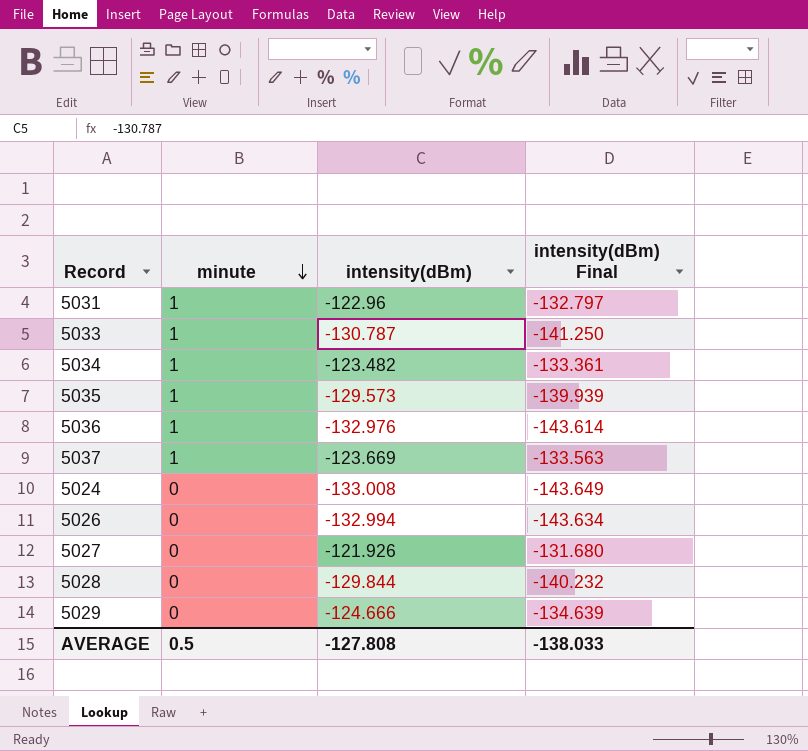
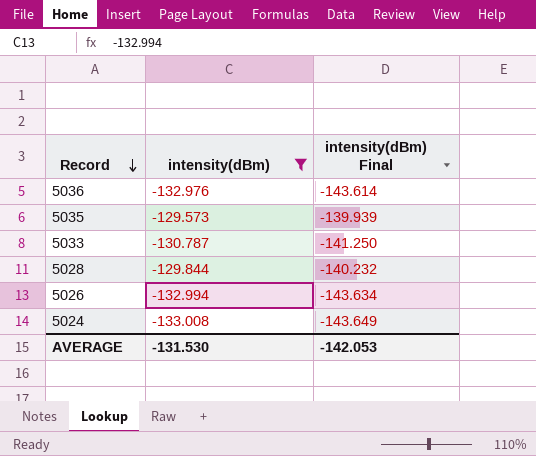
filter: none -> intensity(dBm) <= -129.573
row order: minute descending -> Record descending
column minute | position: 2 -> none
AVERAGE | intensity(dBm): -127.808 -> -131.530
AVERAGE | intensity(dBm) Final: -138.033 -> -142.053

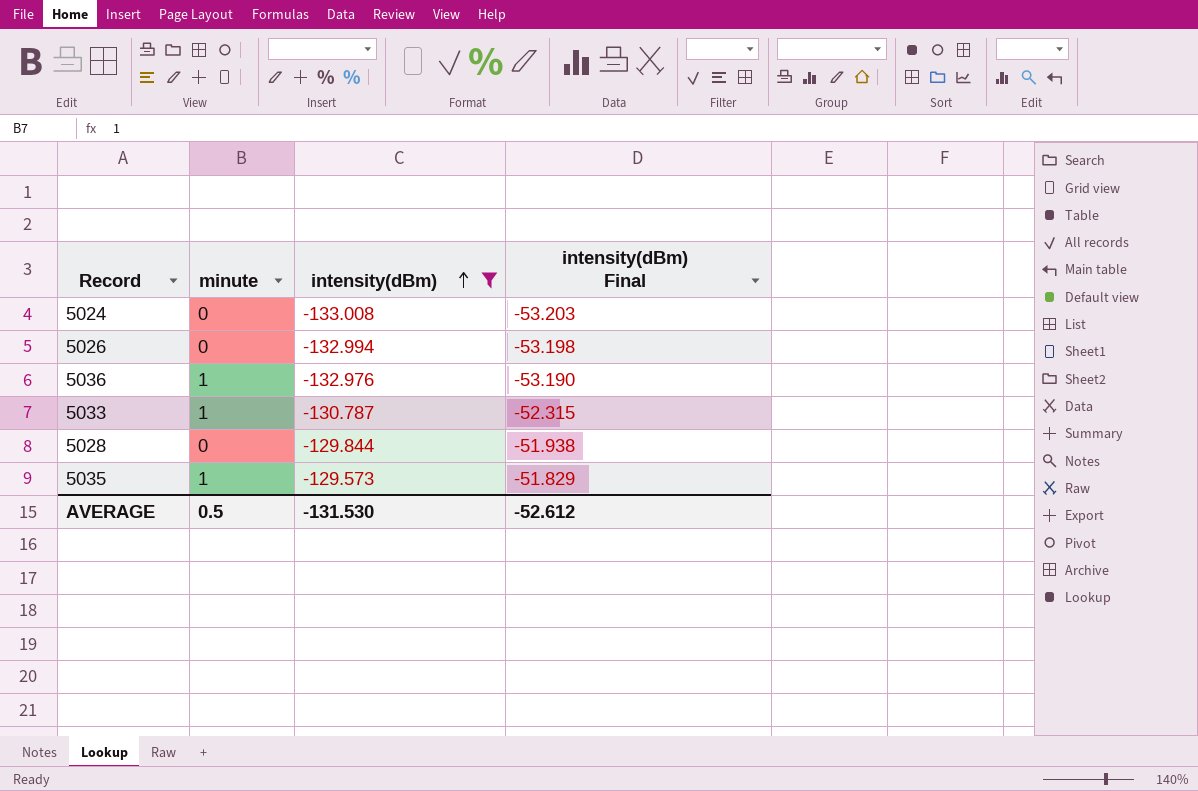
row order: Record descending -> intensity(dBm) ascending
column minute | position: none -> 2
column intensity(dBm) Final | formula: [intensity(dBm)] * 1.08 -> [intensity(dBm)] * 0.4
AVERAGE | intensity(dBm) Final: -142.053 -> -52.612

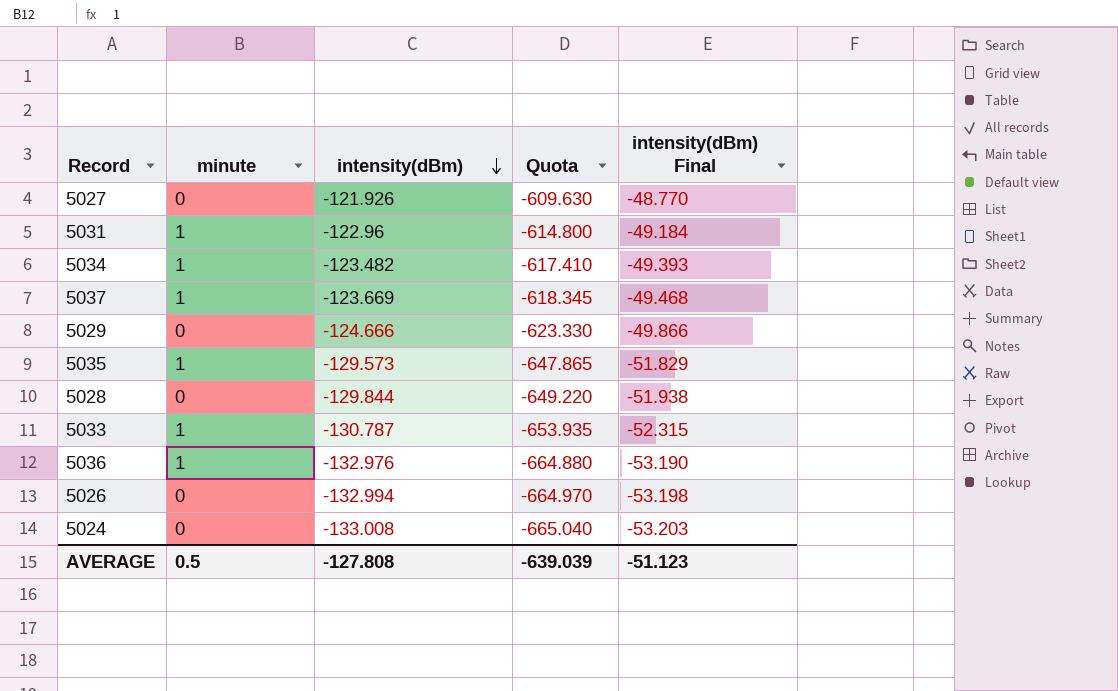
filter: intensity(dBm) <= -129.573 -> none
row order: intensity(dBm) ascending -> intensity(dBm) descending
column Quota | formula: none -> [intensity(dBm)] * 5
AVERAGE | intensity(dBm): -131.530 -> -127.808
AVERAGE | intensity(dBm) Final: -52.612 -> -51.123

